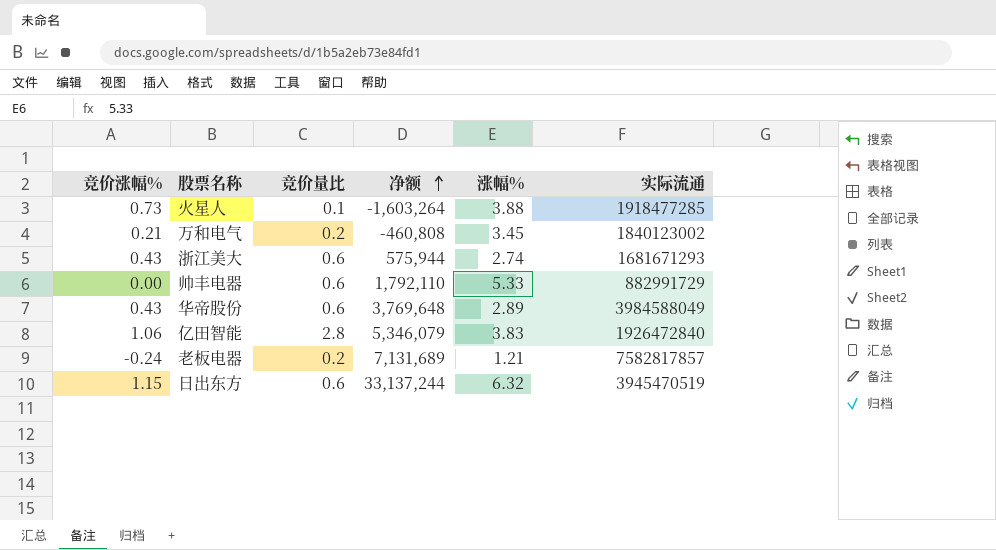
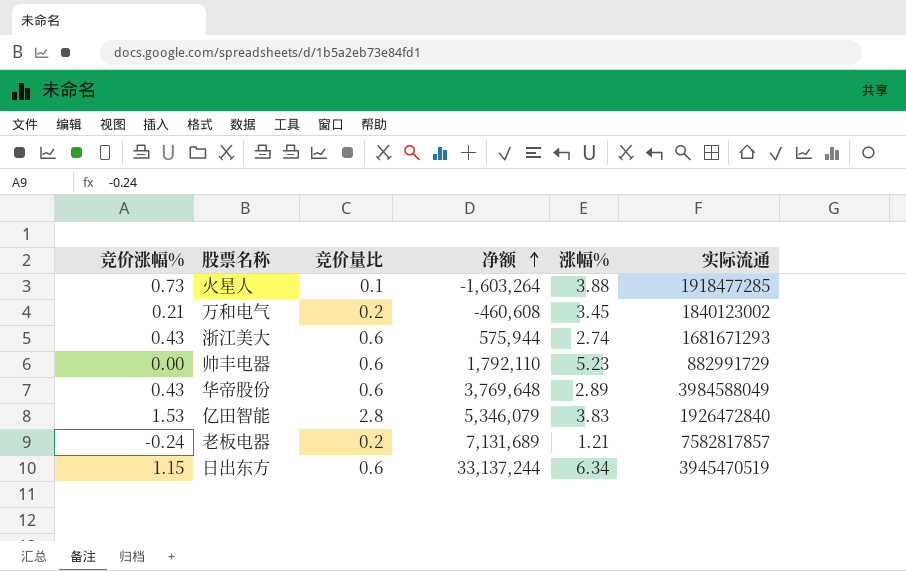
万和电气 | 净额: -460,808 -> -460,608
帅丰电器 | 涨幅%: 5.33 -> 5.23
亿田智能 | 竞价涨幅%: 1.06 -> 1.53
日出东方 | 涨幅%: 6.32 -> 6.34

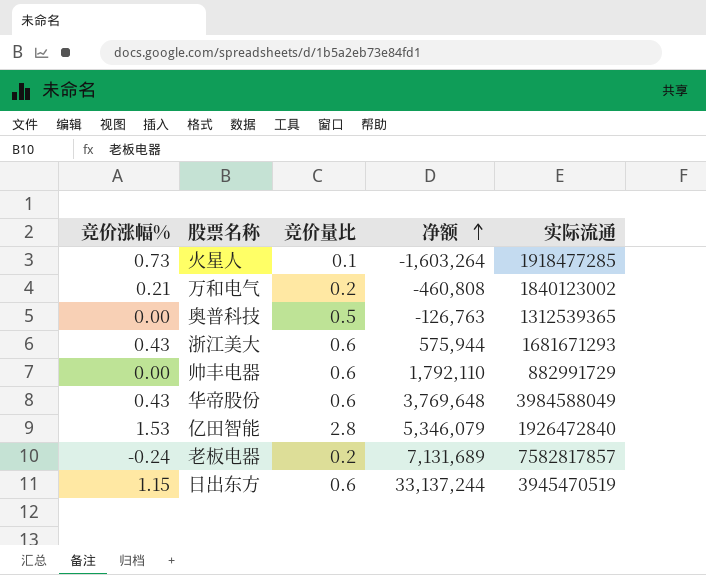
column 涨幅% | position: 5 -> none
万和电气 | 净额: -460,608 -> -460,808
row 奥普科技: none -> 0.00 | 0.5 | -126,763 | 1312539365

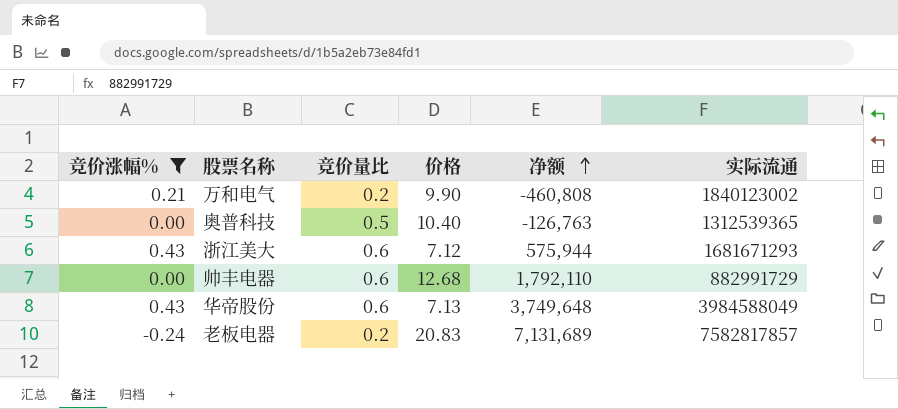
filter: none -> 竞价涨幅% <= 0.43
column 价格 | position: none -> 4
华帝股份 | 净额: 3,769,648 -> 3,749,648

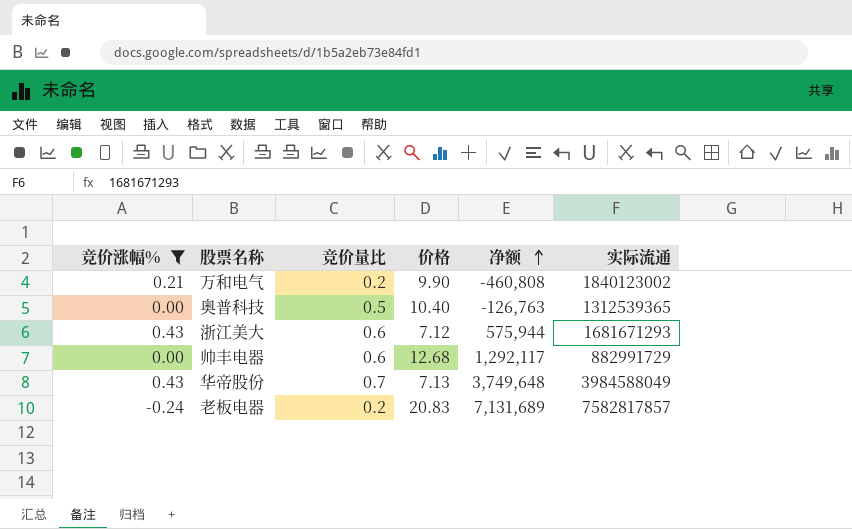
帅丰电器 | 净额: 1,792,110 -> 1,292,117
华帝股份 | 竞价量比: 0.6 -> 0.7

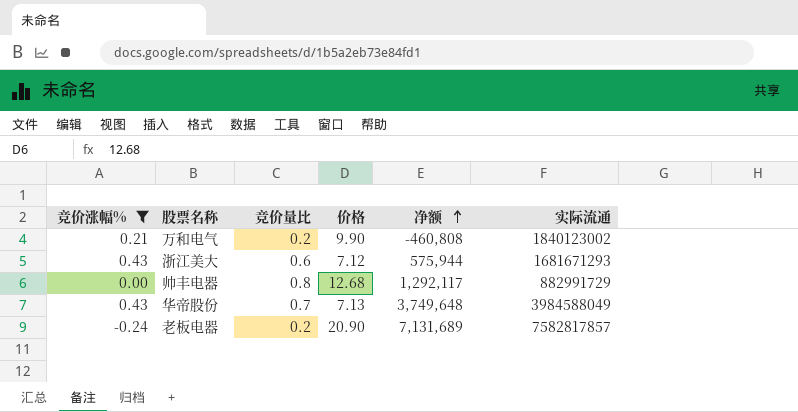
row 奥普科技: 0.00 | 0.5 | 10.40 | -126,763 | 1312539365 -> none
帅丰电器 | 竞价量比: 0.6 -> 0.8
老板电器 | 价格: 20.83 -> 20.90

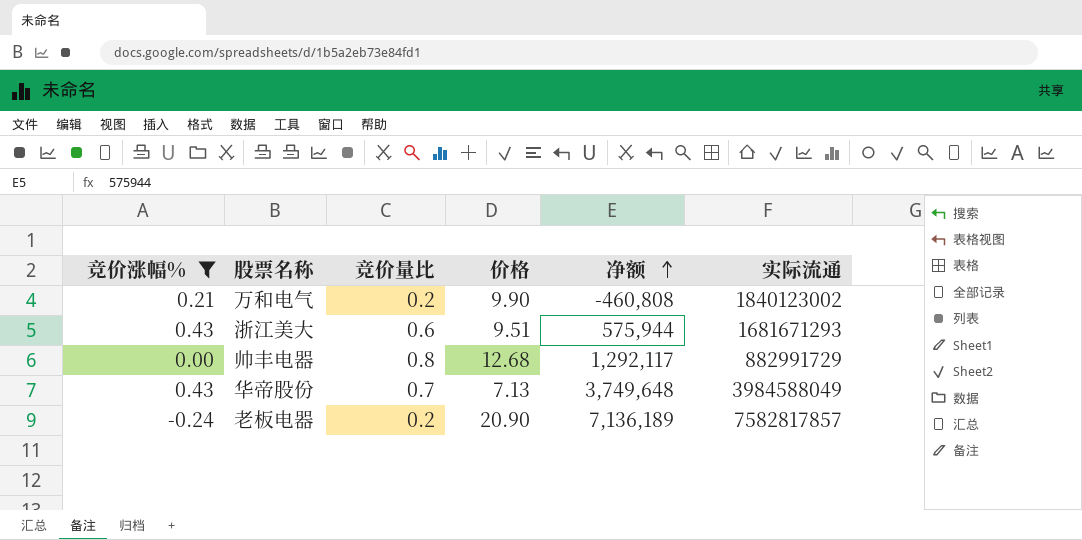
浙江美大 | 价格: 7.12 -> 9.51
老板电器 | 净额: 7,131,689 -> 7,136,189

